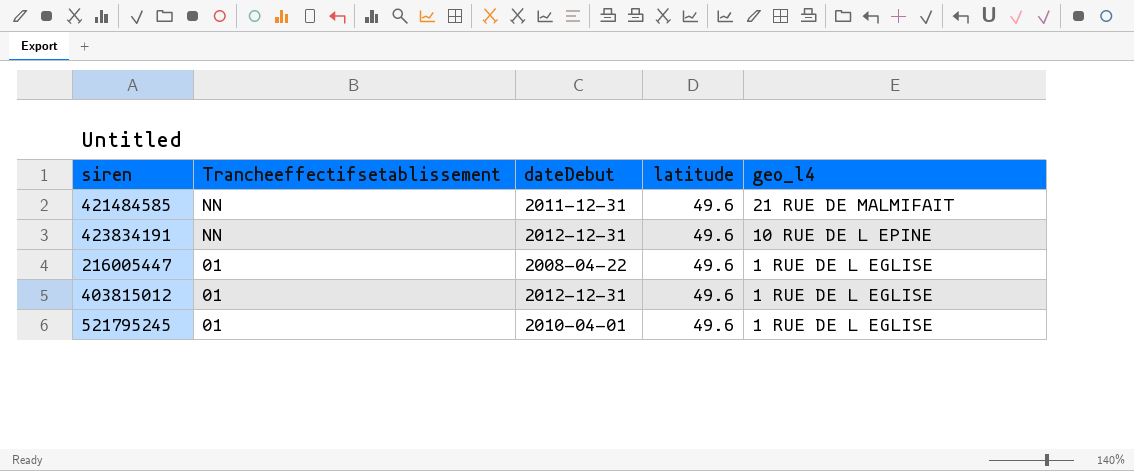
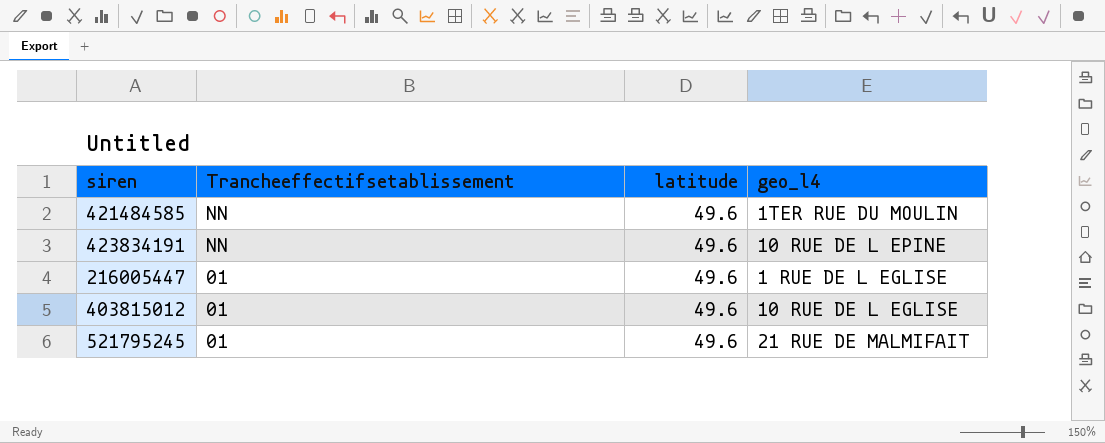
column dateDebut | position: 3 -> none
421484585 | geo_l4: 21 RUE DE MALMIFAIT -> 1TER RUE DU MOULIN
403815012 | geo_l4: 1 RUE DE L EGLISE -> 10 RUE DE L EGLISE
521795245 | geo_l4: 1 RUE DE L EGLISE -> 21 RUE DE MALMIFAIT

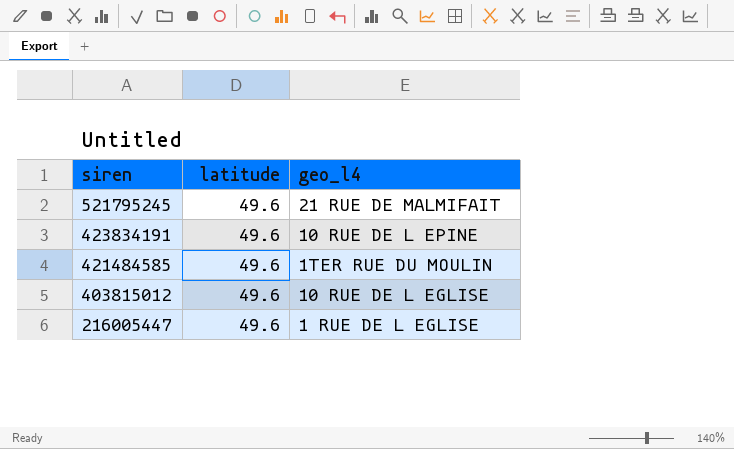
row order: Trancheeffectifsetablissement descending -> siren descending
column Trancheeffectifsetablissement | position: 2 -> none

